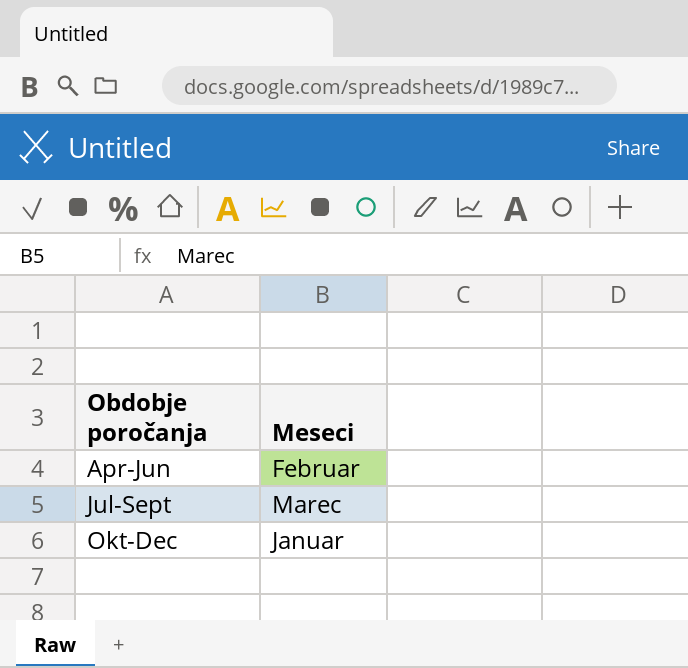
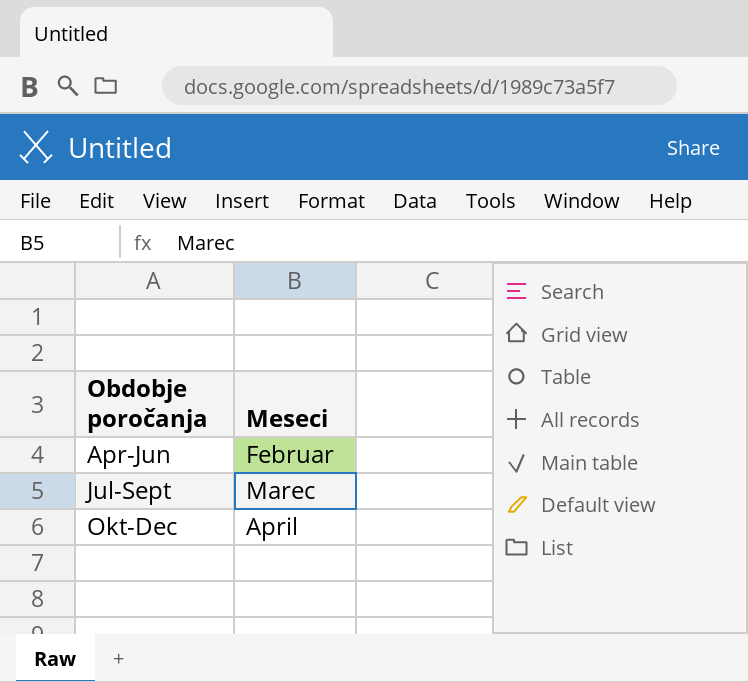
Okt-Dec | Meseci: Januar -> April

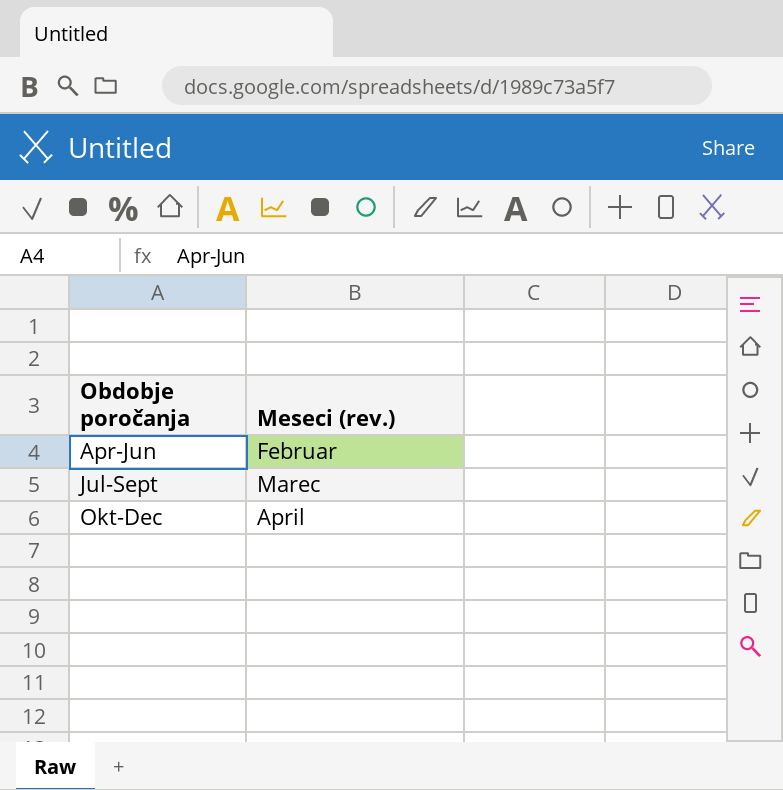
column name: Meseci -> Meseci (rev.)

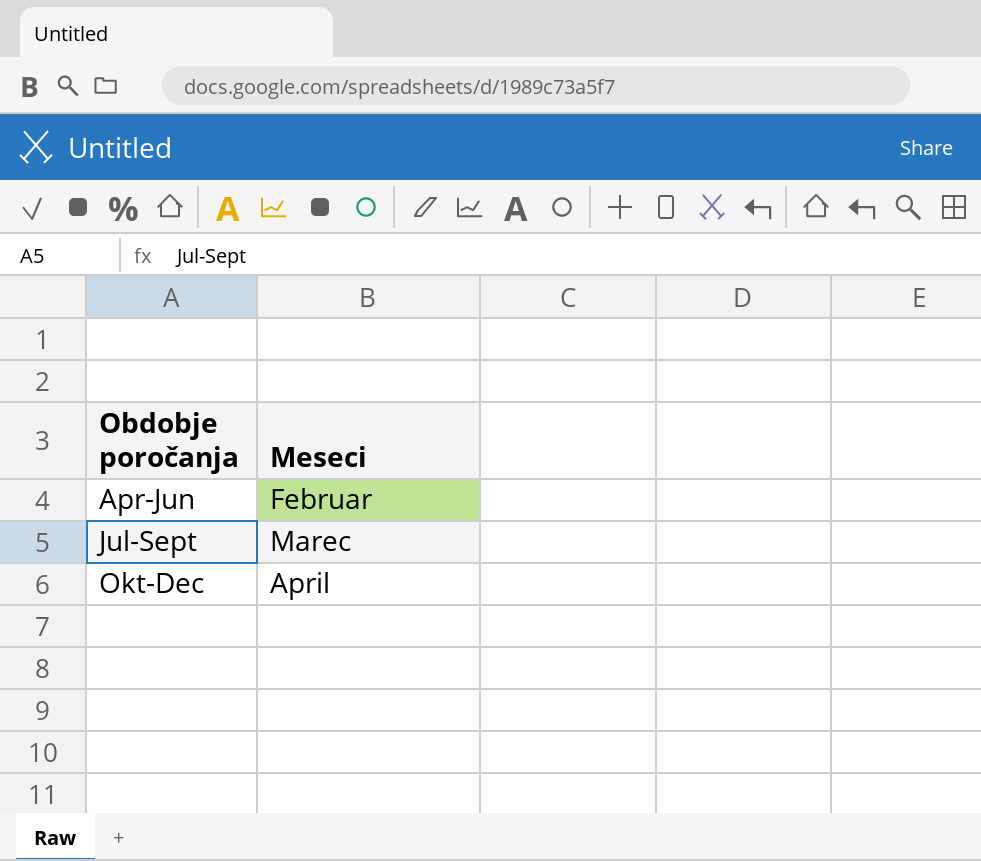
column name: Meseci (rev.) -> Meseci

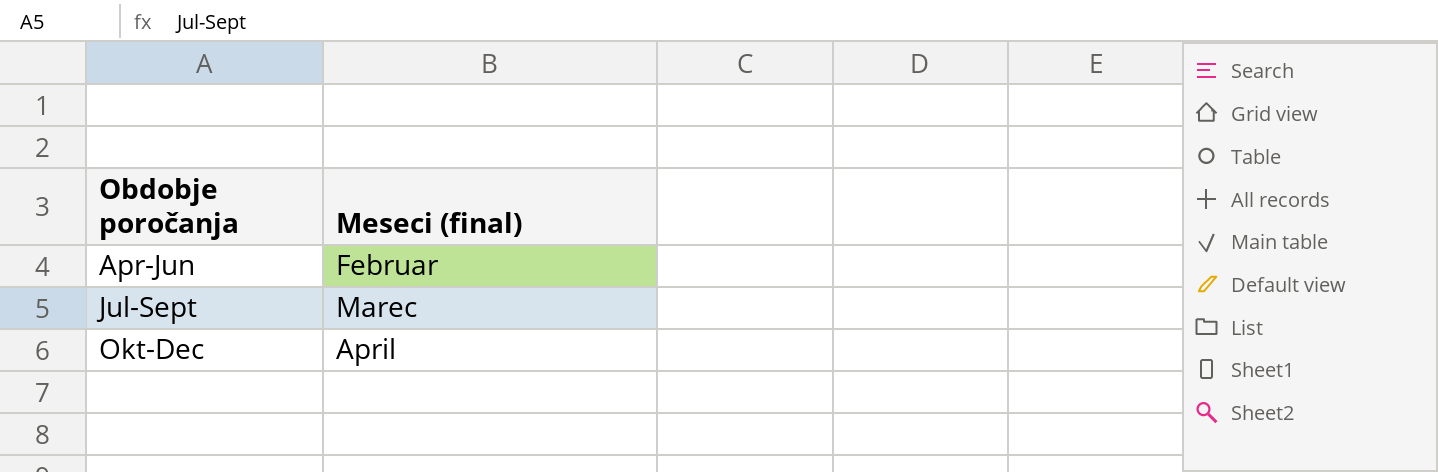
column name: Meseci -> Meseci (final)

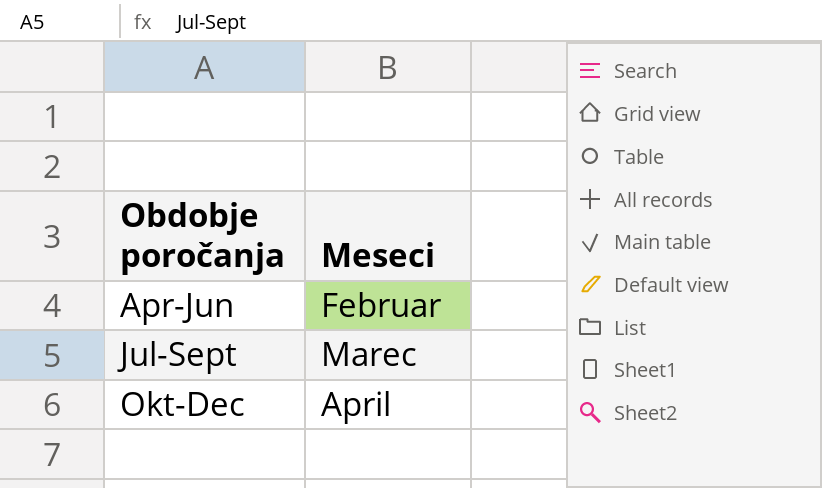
column name: Meseci (final) -> Meseci

